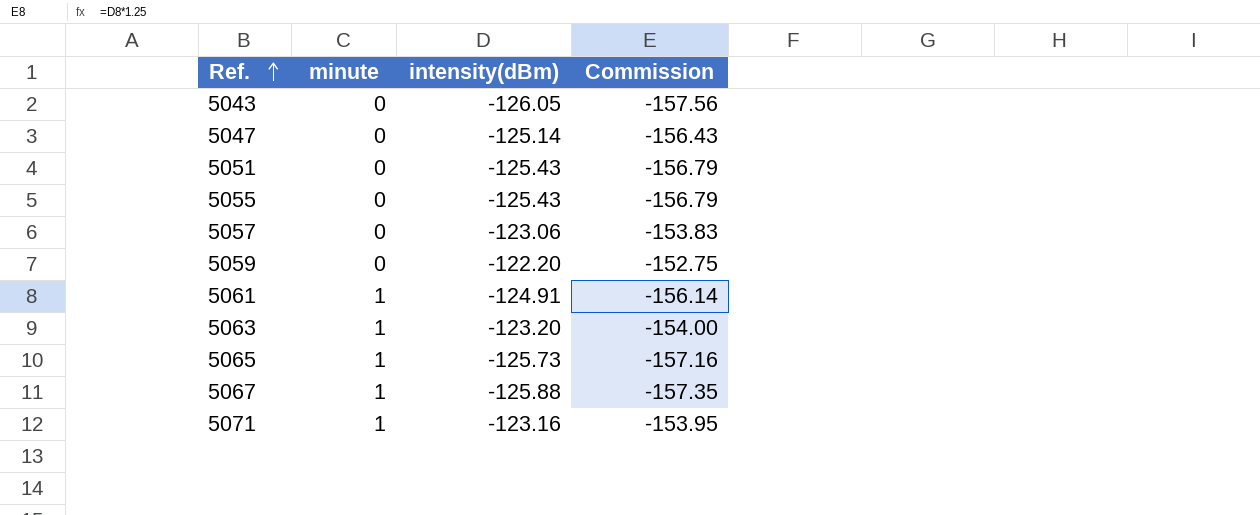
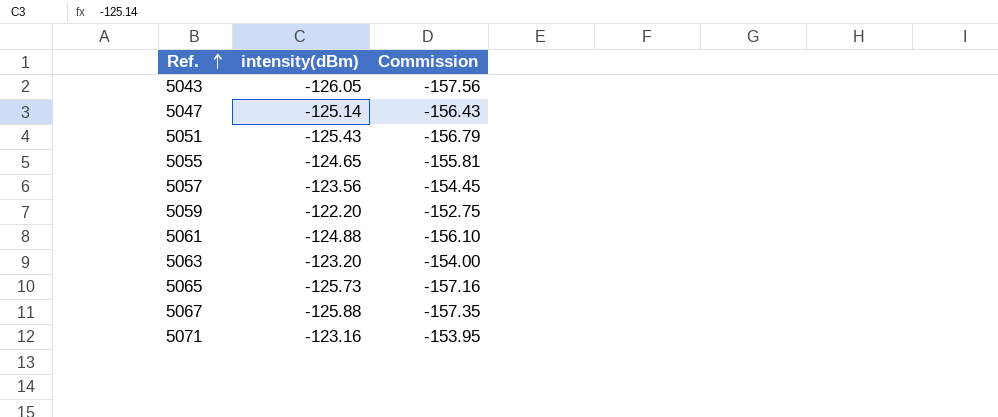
column minute | position: 2 -> none
5055 | intensity(dBm): -125.43 -> -124.65
5055 | Commission: -156.79 -> -155.81
5057 | intensity(dBm): -123.06 -> -123.56
5057 | Commission: -153.83 -> -154.45
5061 | intensity(dBm): -124.91 -> -124.88
5061 | Commission: -156.14 -> -156.10

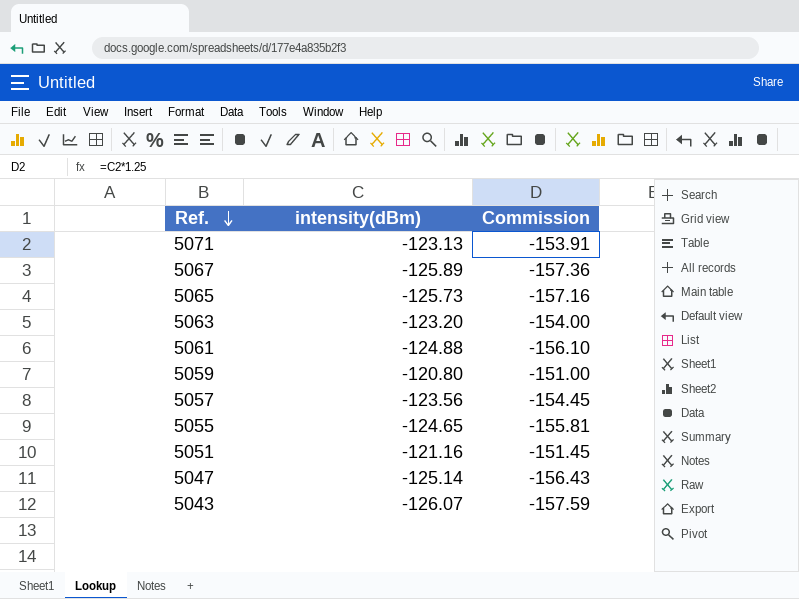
row order: Ref. ascending -> Ref. descending
5071 | intensity(dBm): -123.16 -> -123.13
5071 | Commission: -153.95 -> -153.91
5067 | intensity(dBm): -125.88 -> -125.89
5067 | Commission: -157.35 -> -157.36
5059 | intensity(dBm): -122.20 -> -120.80
5059 | Commission: -152.75 -> -151.00
5051 | intensity(dBm): -125.43 -> -121.16
5051 | Commission: -156.79 -> -151.45
5043 | intensity(dBm): -126.05 -> -126.07
5043 | Commission: -157.56 -> -157.59

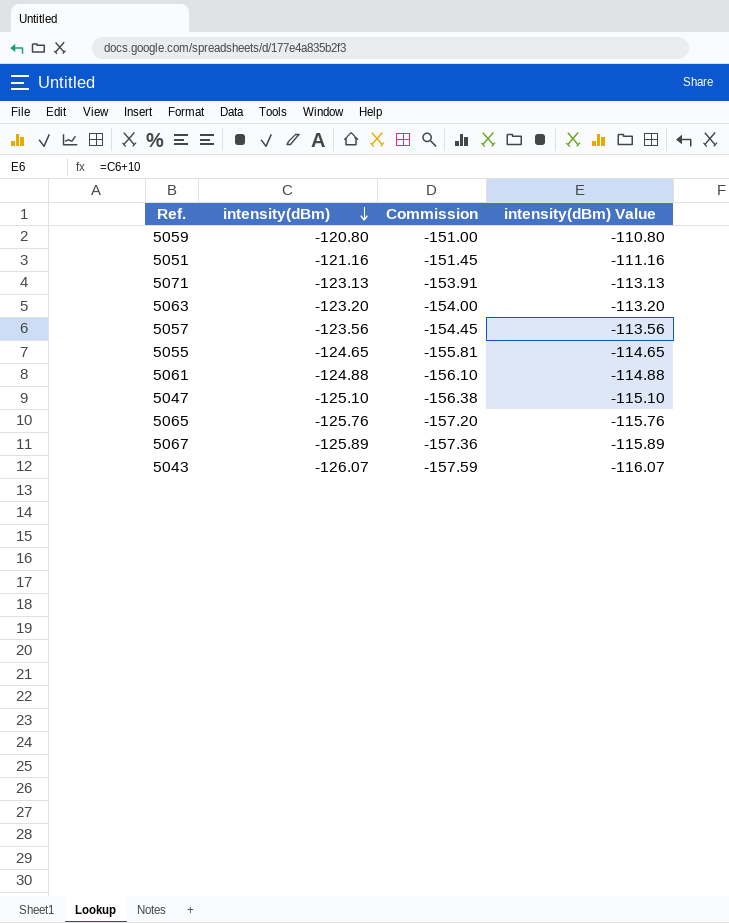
row order: Ref. descending -> intensity(dBm) descending
column intensity(dBm) Value | formula: none -> [intensity(dBm)] + 10
5047 | intensity(dBm): -125.14 -> -125.10
5047 | Commission: -156.43 -> -156.38
5065 | intensity(dBm): -125.73 -> -125.76
5065 | Commission: -157.16 -> -157.20

